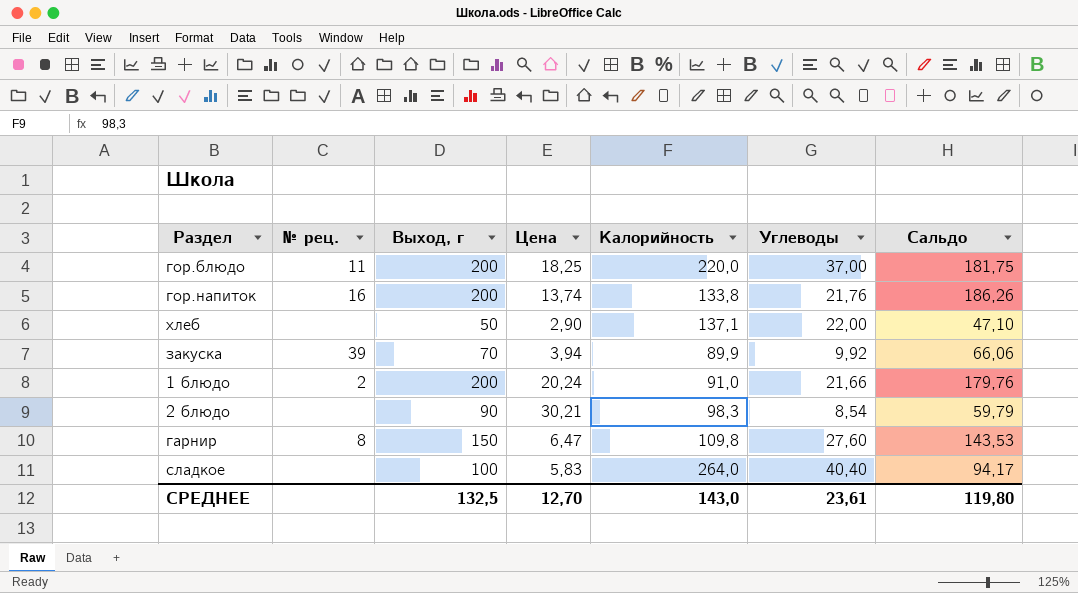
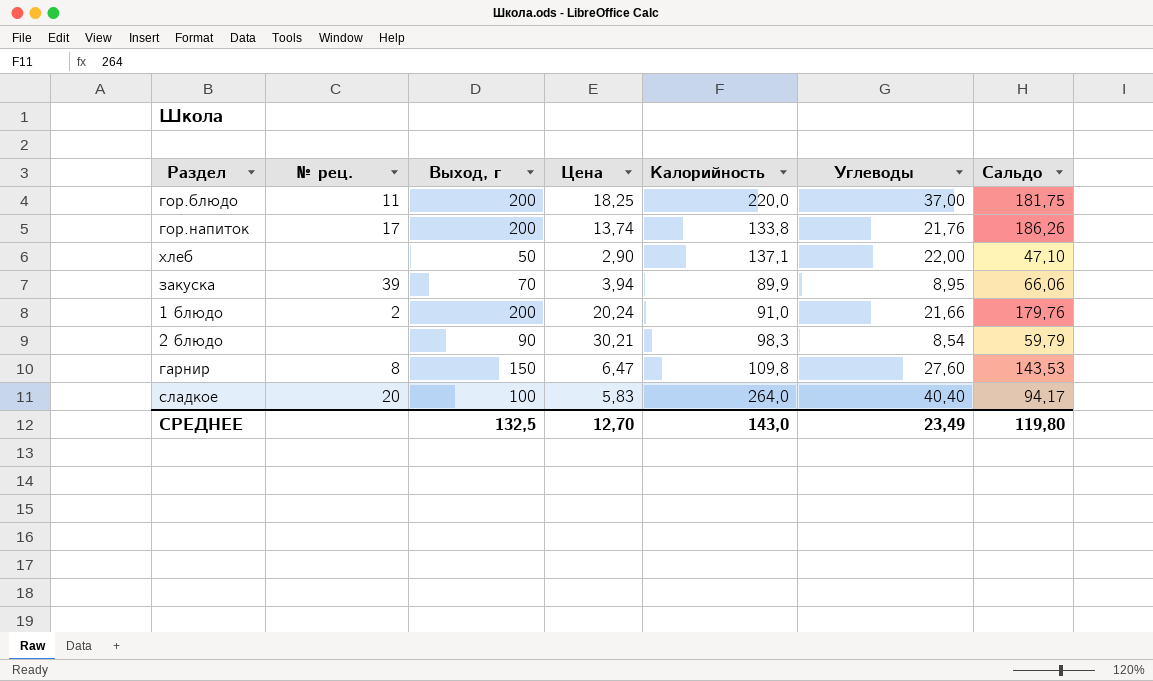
гор.напиток | № рец.: 16 -> 17
закуска | Углеводы: 9,92 -> 8,95
сладкое | № рец.: none -> 20
СРЕДНЕЕ | Углеводы: 23,61 -> 23,49

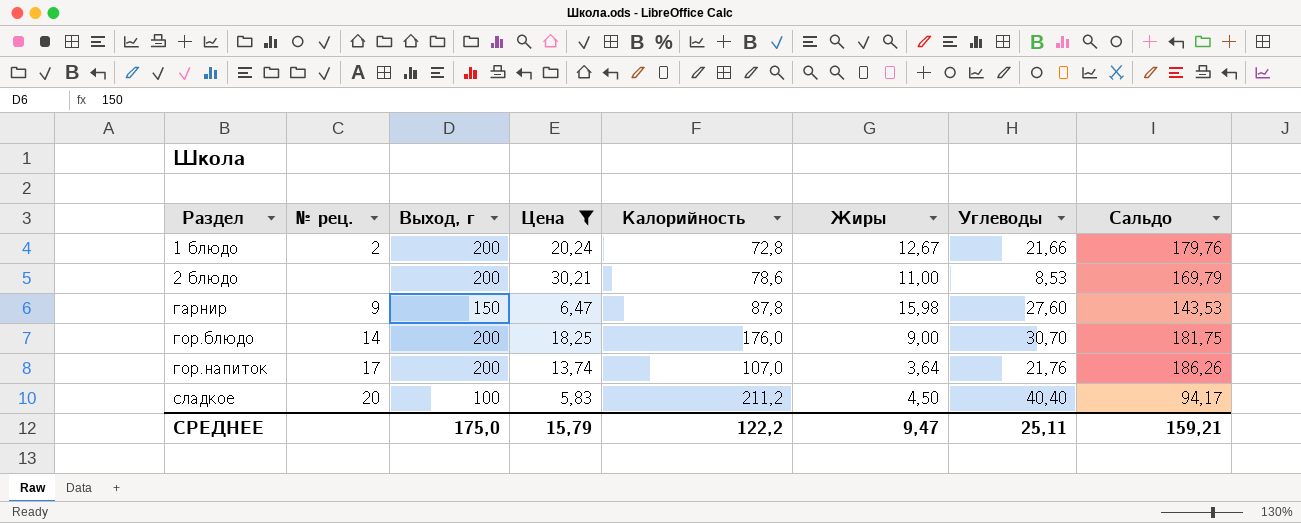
filter: none -> Цена >= 5,83
row order: none -> Раздел ascending
column Жиры | position: none -> 6
1 блюдо | Калорийность: 91,0 -> 72,8
2 блюдо | Выход, г: 90 -> 200
2 блюдо | Калорийность: 98,3 -> 78,6
2 блюдо | Углеводы: 8,54 -> 8,53
2 блюдо | Сальдо: 59,79 -> 169,79
гарнир | № рец.: 8 -> 9
гарнир | Калорийность: 109,8 -> 87,8
гор.блюдо | № рец.: 11 -> 14
гор.блюдо | Калорийность: 220,0 -> 176,0
гор.блюдо | Углеводы: 37,00 -> 30,70
гор.напиток | Калорийность: 133,8 -> 107,0
сладкое | Калорийность: 264,0 -> 211,2
СРЕДНЕЕ | Выход, г: 132,5 -> 175,0
СРЕДНЕЕ | Цена: 12,70 -> 15,79
СРЕДНЕЕ | Калорийность: 143,0 -> 122,2
СРЕДНЕЕ | Углеводы: 23,49 -> 25,11
СРЕДНЕЕ | Сальдо: 119,80 -> 159,21

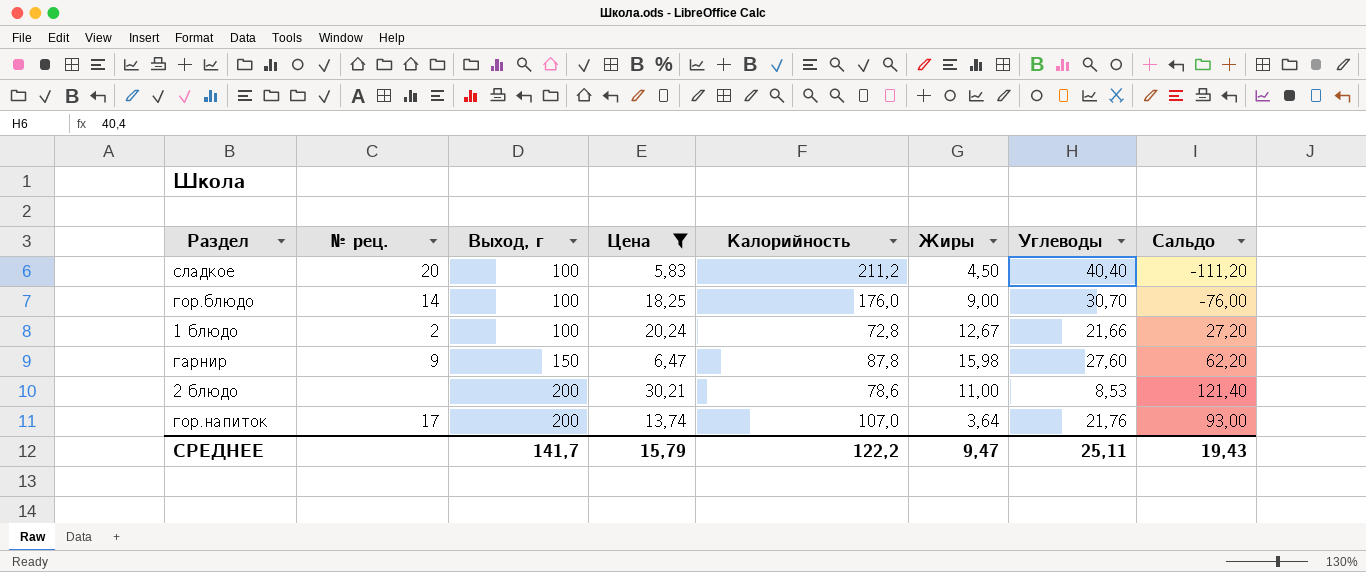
row order: Раздел ascending -> Выход, г ascending
column Сальдо | formula: [Выход, г] - [Цена] -> [Выход, г] - [Калорийность]
гор.блюдо | Выход, г: 200 -> 100
1 блюдо | Выход, г: 200 -> 100
СРЕДНЕЕ | Выход, г: 175,0 -> 141,7
СРЕДНЕЕ | Сальдо: 159,21 -> 19,43

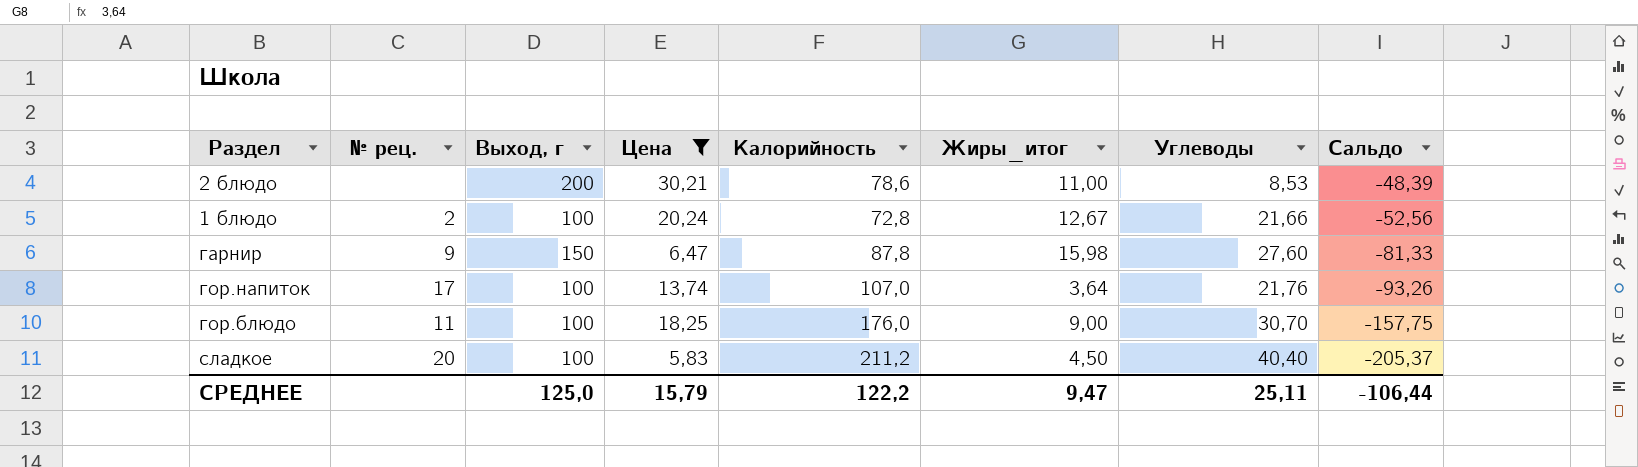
row order: Выход, г ascending -> Сальдо descending
column name: Жиры -> Жиры_итог
column Сальдо | formula: [Выход, г] - [Калорийность] -> [Цена] - [Калорийность]
гор.напиток | Выход, г: 200 -> 100
гор.блюдо | № рец.: 14 -> 11
СРЕДНЕЕ | Выход, г: 141,7 -> 125,0
СРЕДНЕЕ | Сальдо: 19,43 -> -106,44

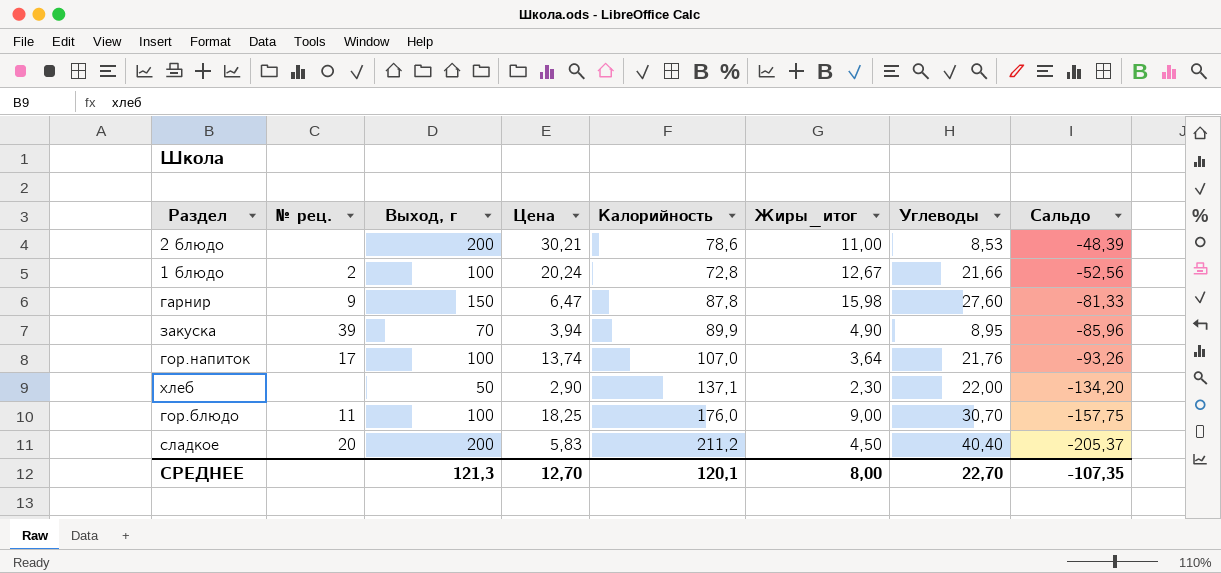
filter: Цена >= 5,83 -> none
сладкое | Выход, г: 100 -> 200
СРЕДНЕЕ | Выход, г: 125,0 -> 121,3
СРЕДНЕЕ | Цена: 15,79 -> 12,70
СРЕДНЕЕ | Калорийность: 122,2 -> 120,1
СРЕДНЕЕ | Жиры_итог: 9,47 -> 8,00
СРЕДНЕЕ | Углеводы: 25,11 -> 22,70
СРЕДНЕЕ | Сальдо: -106,44 -> -107,35

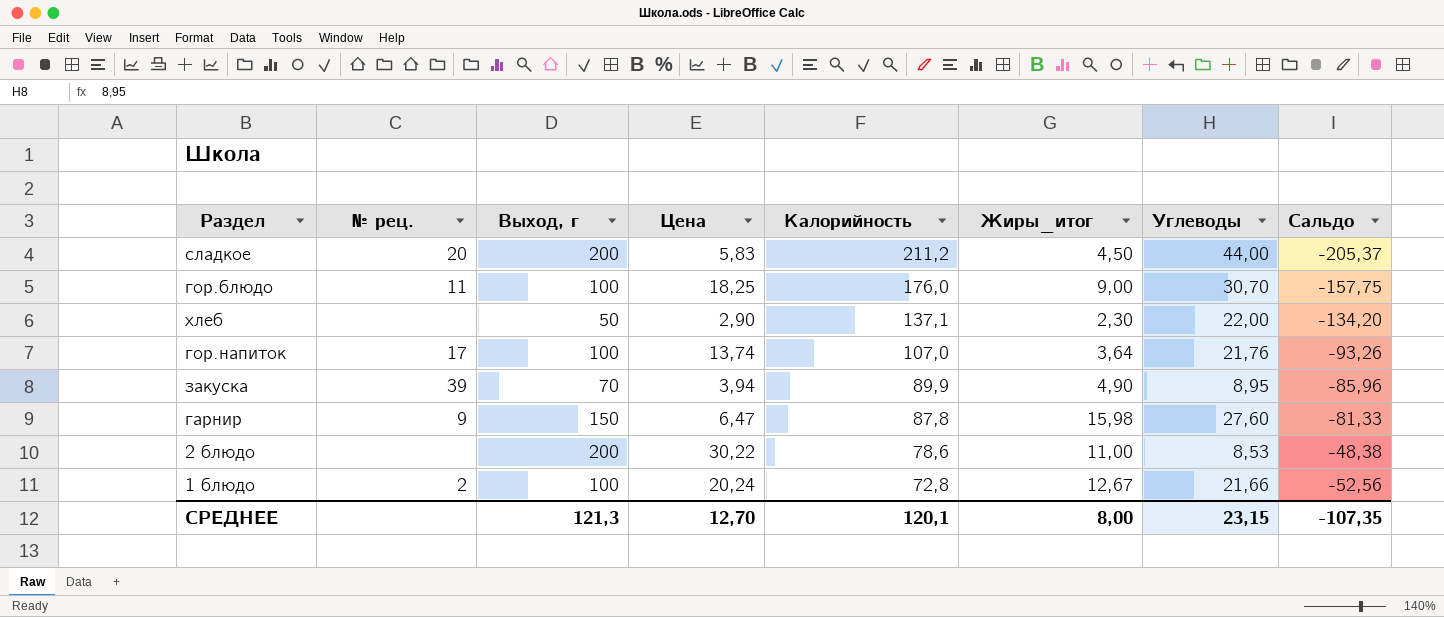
row order: Сальдо descending -> Калорийность descending
сладкое | Углеводы: 40,40 -> 44,00
2 блюдо | Цена: 30,21 -> 30,22
2 блюдо | Сальдо: -48,39 -> -48,38
СРЕДНЕЕ | Углеводы: 22,70 -> 23,15

